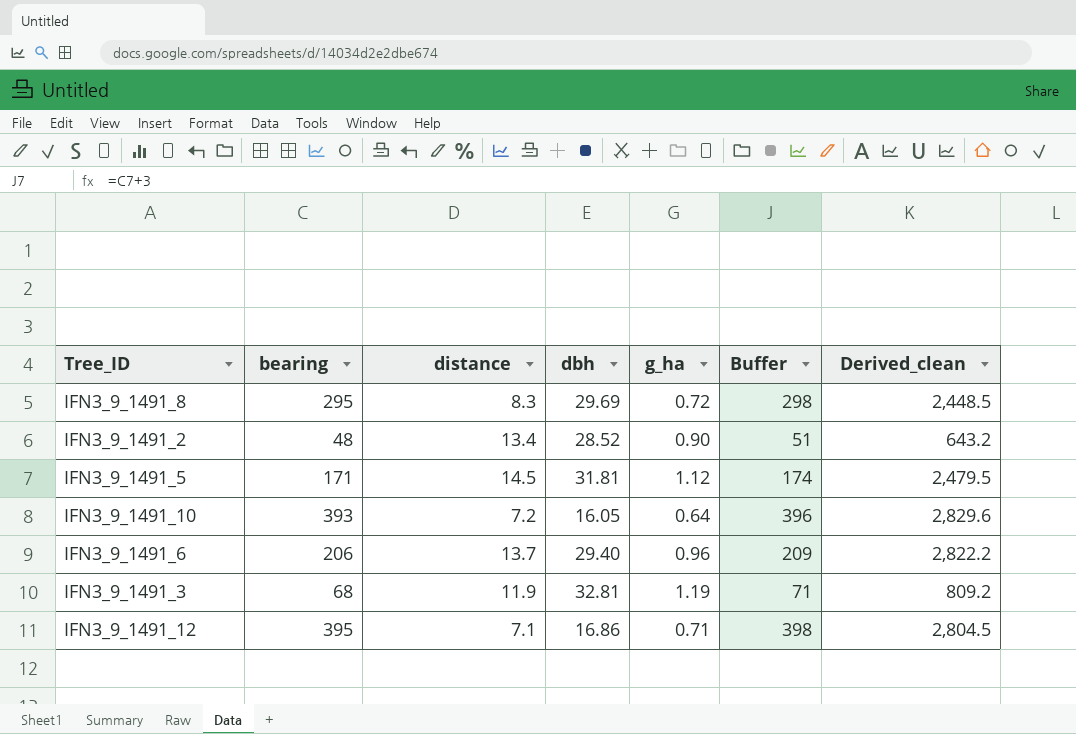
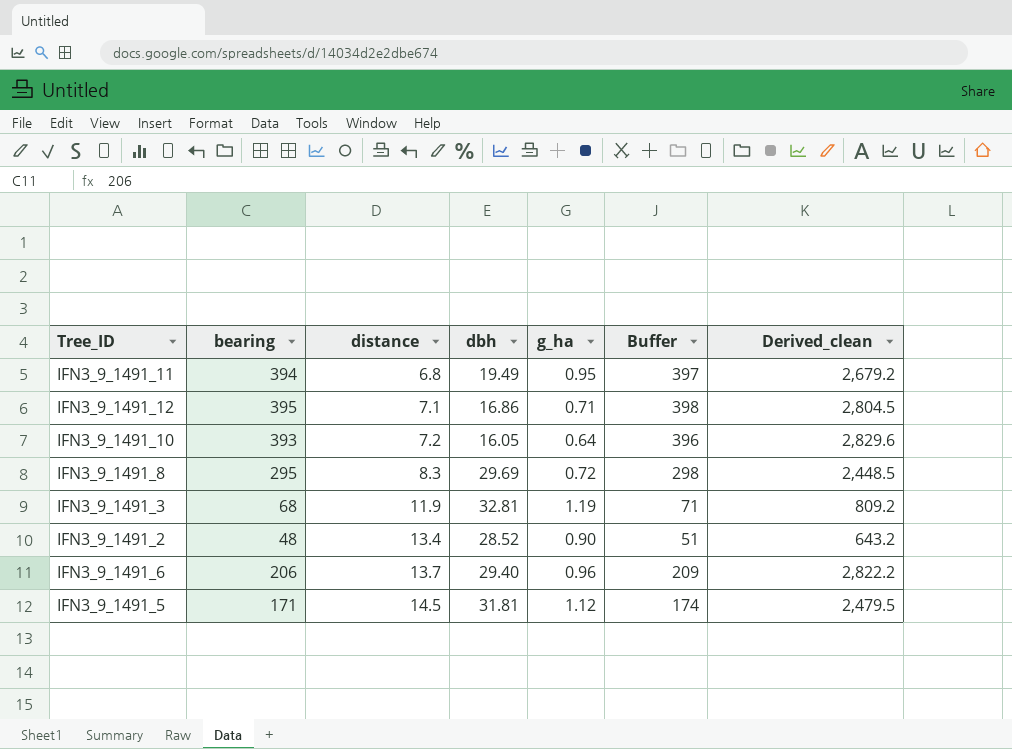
row order: none -> distance ascending
row IFN3_9_1491_11: none -> 394 | 6.8 | 19.49 | 0.95 | 397 | 2,679.2

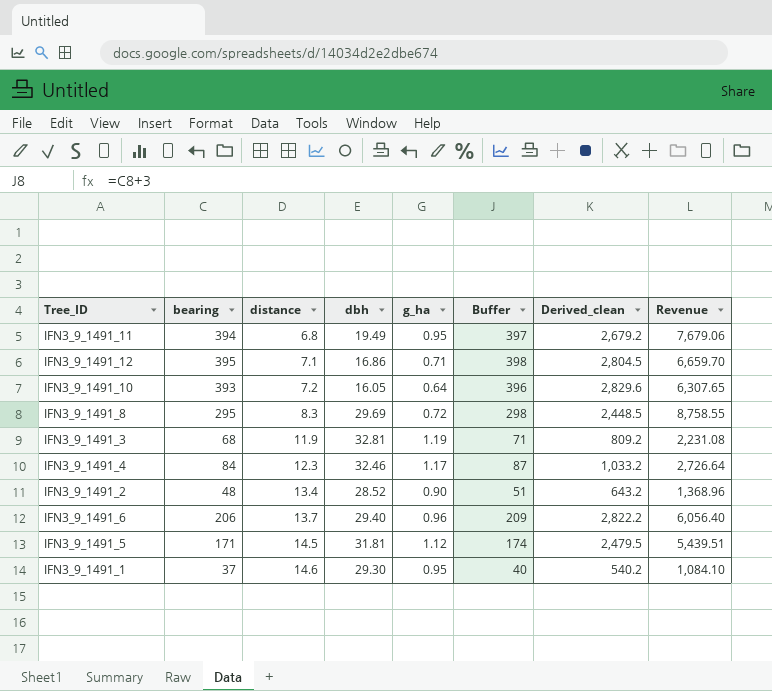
column Revenue | formula: none -> [bearing] * [dbh]
row IFN3_9_1491_4: none -> 84 | 12.3 | 32.46 | 1.17 | 87 | 1,033.2 | 2,726.64
row IFN3_9_1491_1: none -> 37 | 14.6 | 29.30 | 0.95 | 40 | 540.2 | 1,084.10

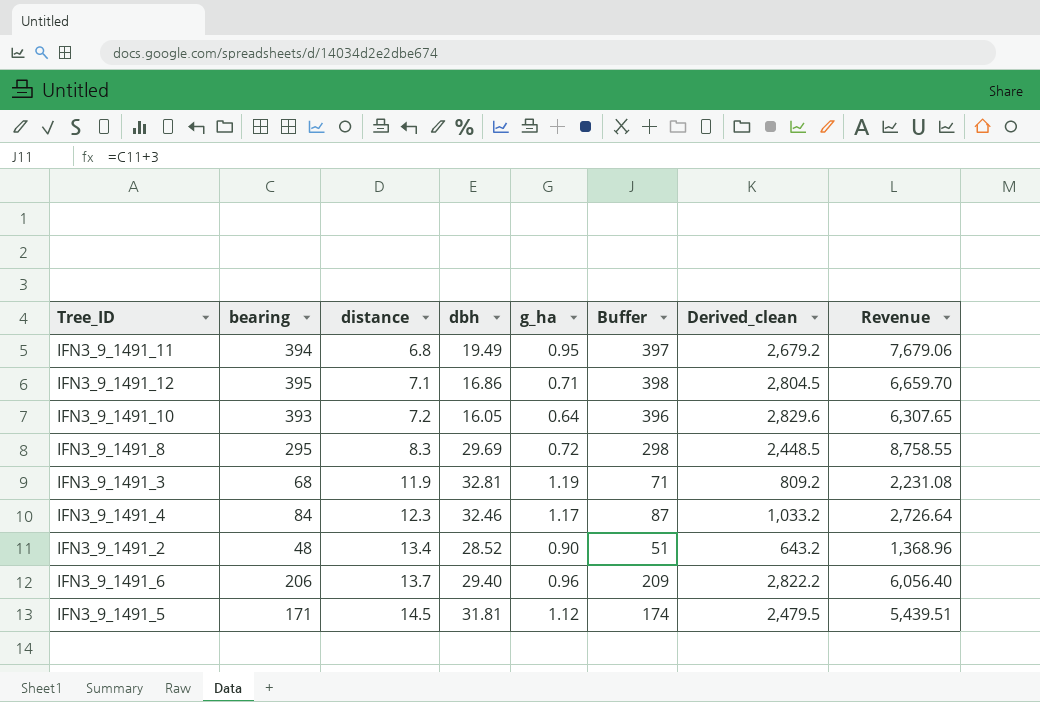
row IFN3_9_1491_1: 37 | 14.6 | 29.30 | 0.95 | 40 | 540.2 | 1,084.10 -> none

